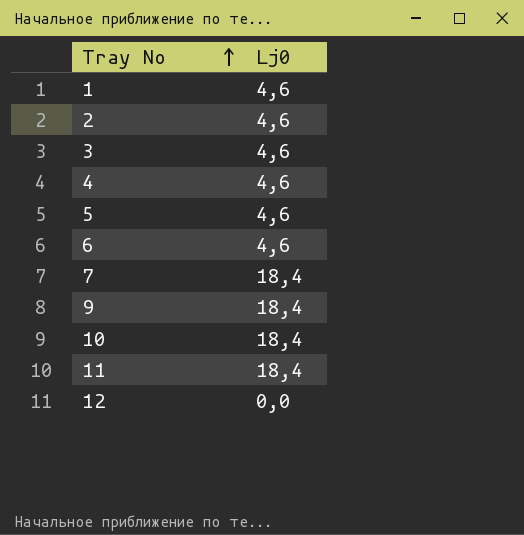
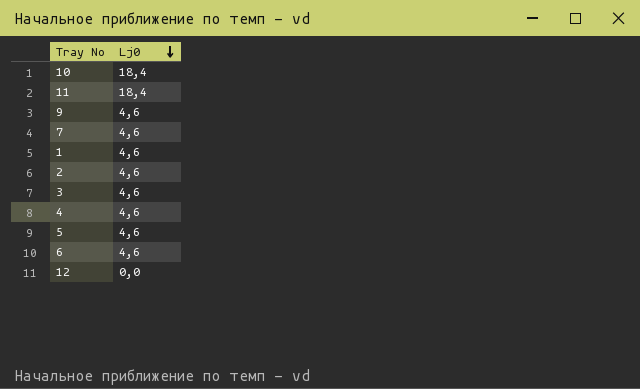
row order: Tray No ascending -> Lj0 descending
9 | Lj0: 18,4 -> 4,6
7 | Lj0: 18,4 -> 4,6

